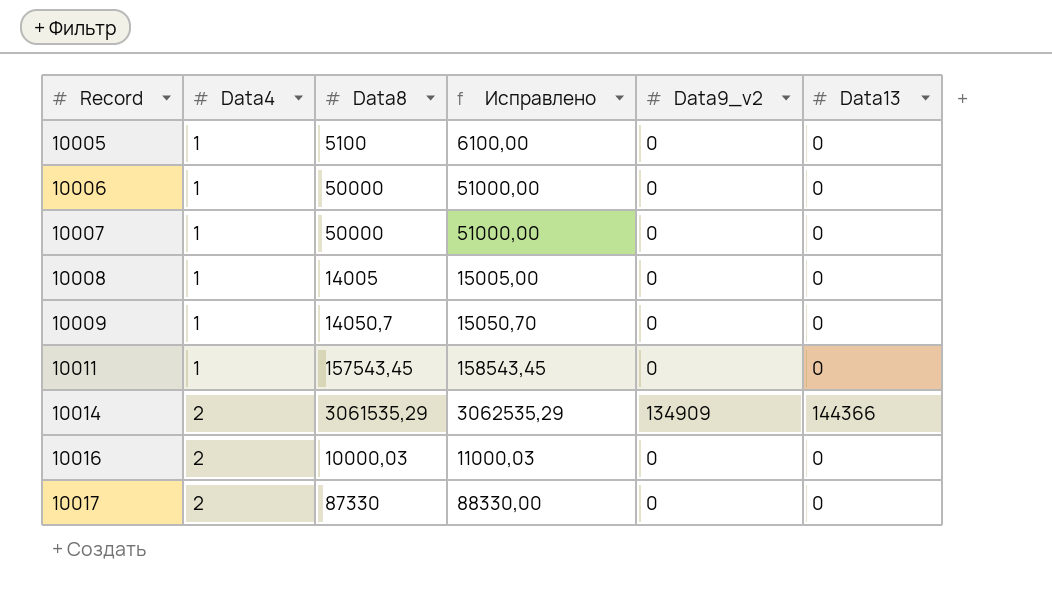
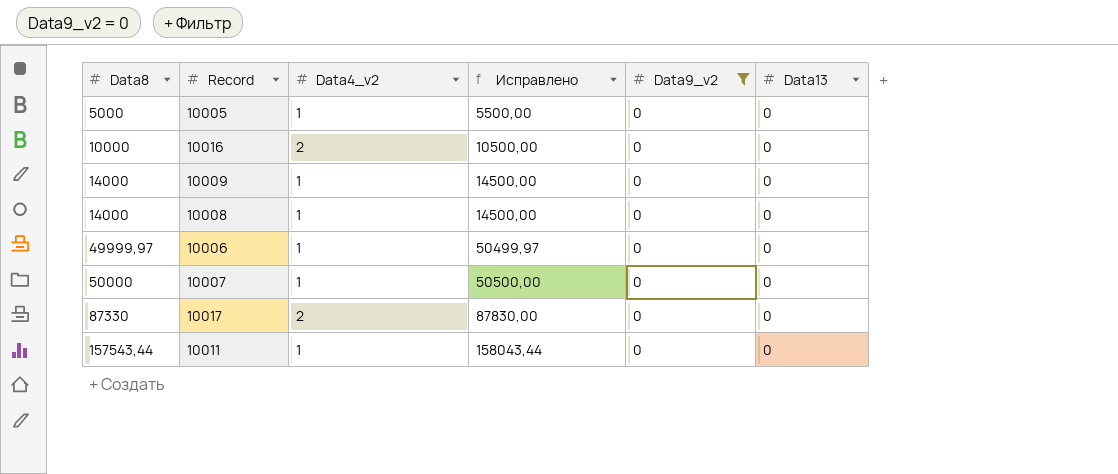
filter: none -> Data9_v2 = 0
row order: Record ascending -> Data8 ascending
column Data8 | position: 3 -> 1
column name: Data4 -> Data4_v2
column Исправлено | formula: [Data8] + 1000 -> [Data8] + 500
10005 | Data8: 5100 -> 5000
10016 | Data8: 10000,03 -> 10000
10009 | Data8: 14050,7 -> 14000
10008 | Data8: 14005 -> 14000
10006 | Data8: 50000 -> 49999,97
10011 | Data8: 157543,45 -> 157543,44

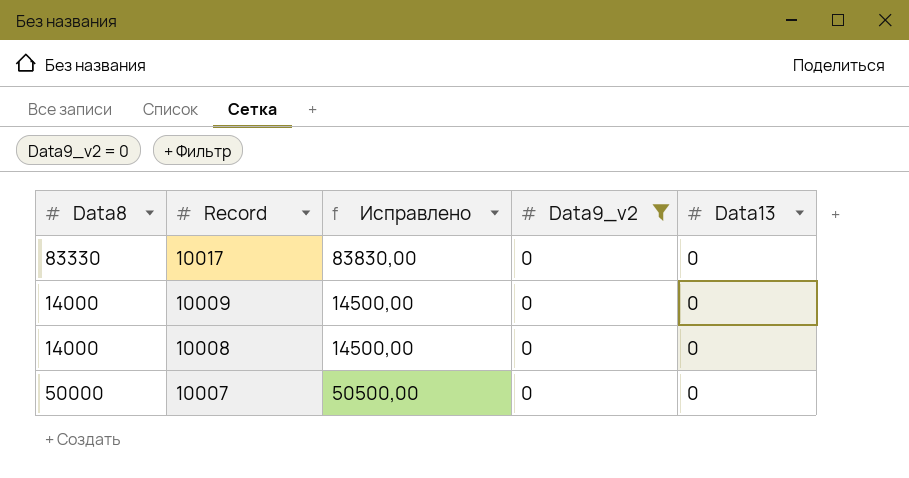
row order: Data8 ascending -> Record descending
column Data4_v2 | position: 3 -> none
row 10005: 5000 | 1 | 5500,00 | 0 | 0 -> none
row 10016: 10000 | 2 | 10500,00 | 0 | 0 -> none
row 10006: 49999,97 | 1 | 50499,97 | 0 | 0 -> none
row 10011: 157543,44 | 1 | 158043,44 | 0 | 0 -> none
10017 | Data8: 87330 -> 83330
10017 | Исправлено: 87830,00 -> 83830,00

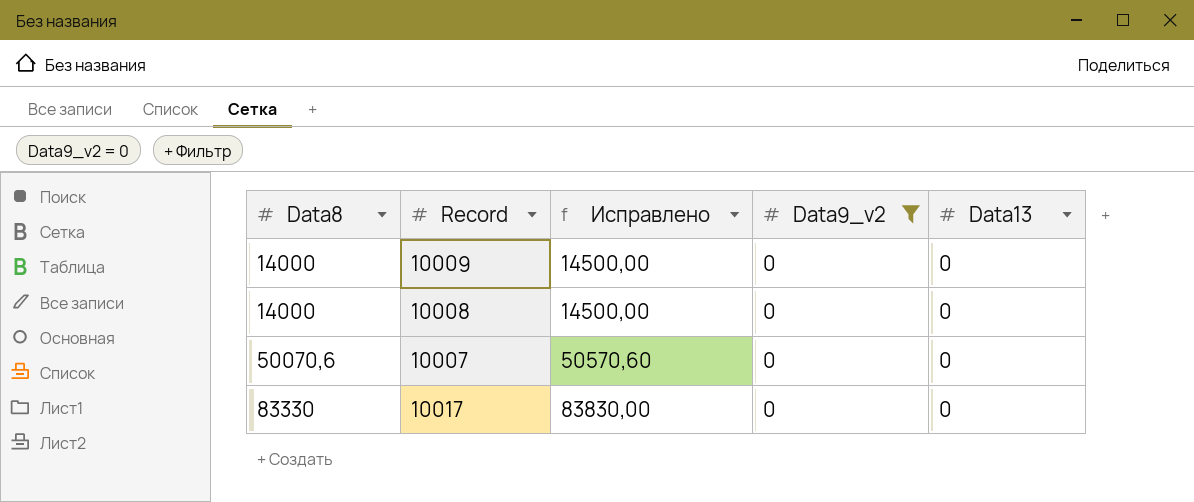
row order: Record descending -> Data8 ascending
10007 | Data8: 50000 -> 50070,6
10007 | Исправлено: 50500,00 -> 50570,60

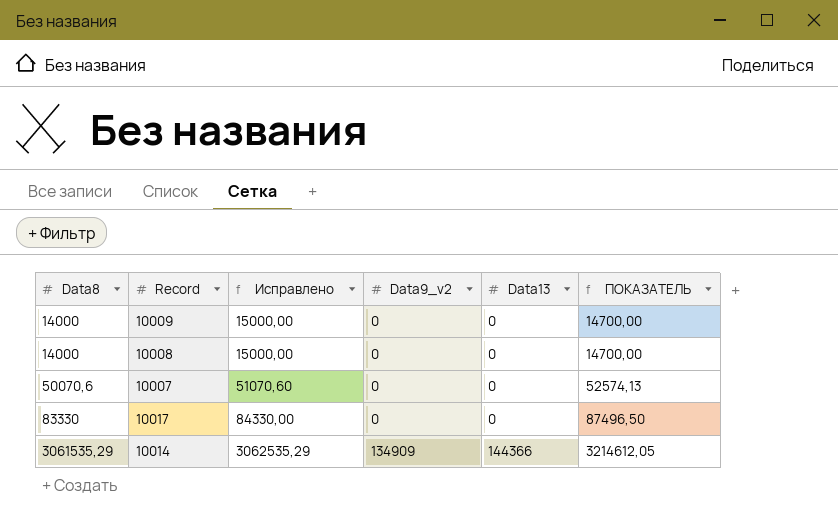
filter: Data9_v2 = 0 -> none
column Исправлено | formula: [Data8] + 500 -> [Data8] + 1000
column ПОКАЗАТЕЛЬ | formula: none -> [Data8] * 1,05

